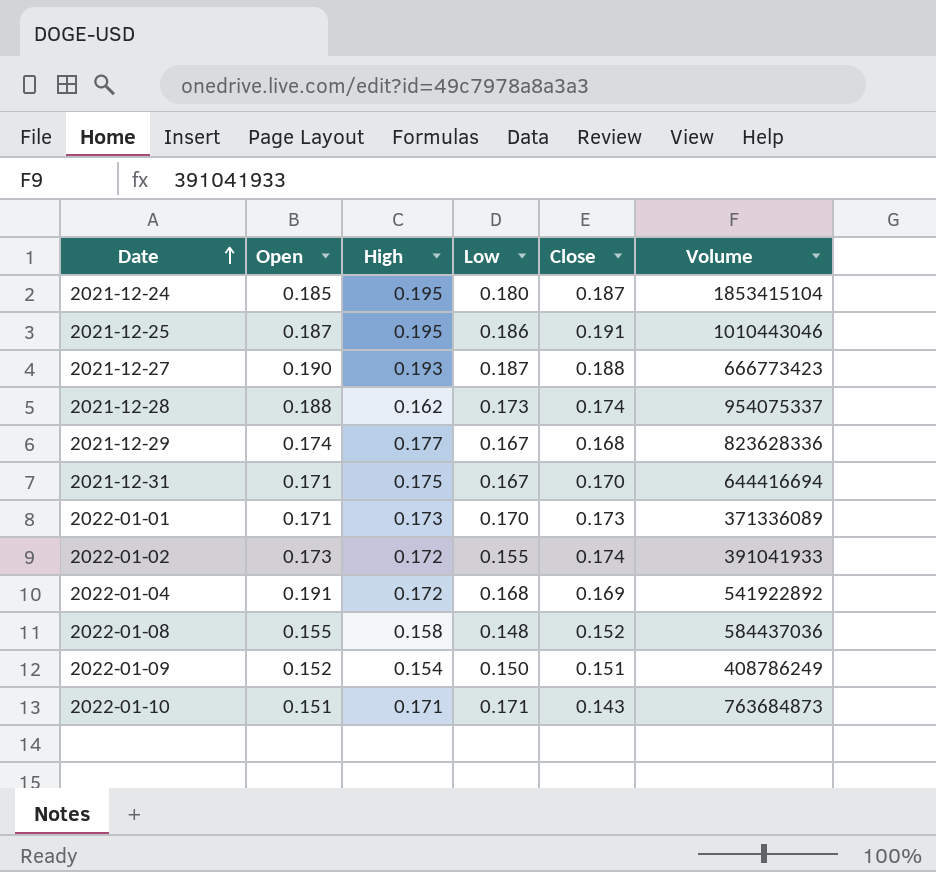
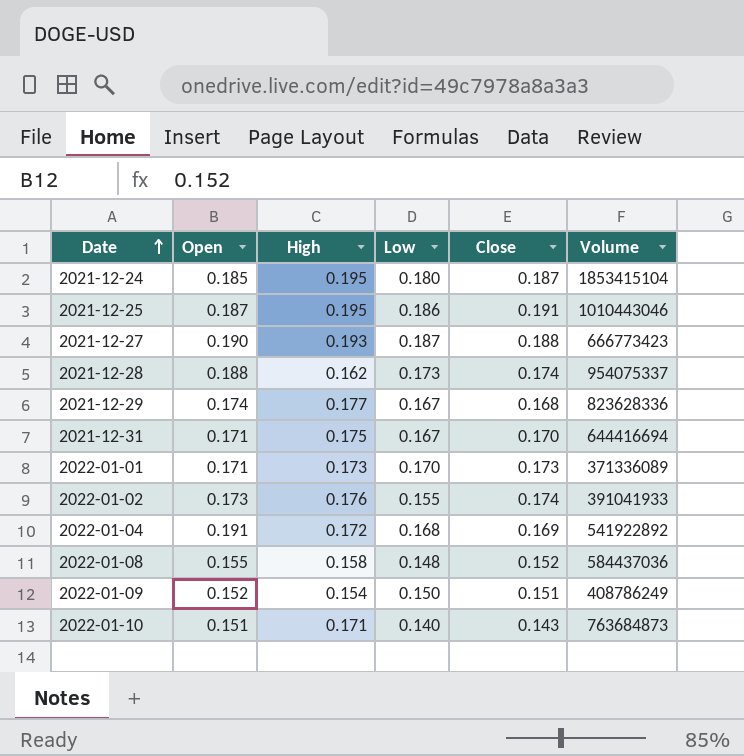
2022-01-02 | High: 0.172 -> 0.176
2022-01-10 | Low: 0.171 -> 0.140

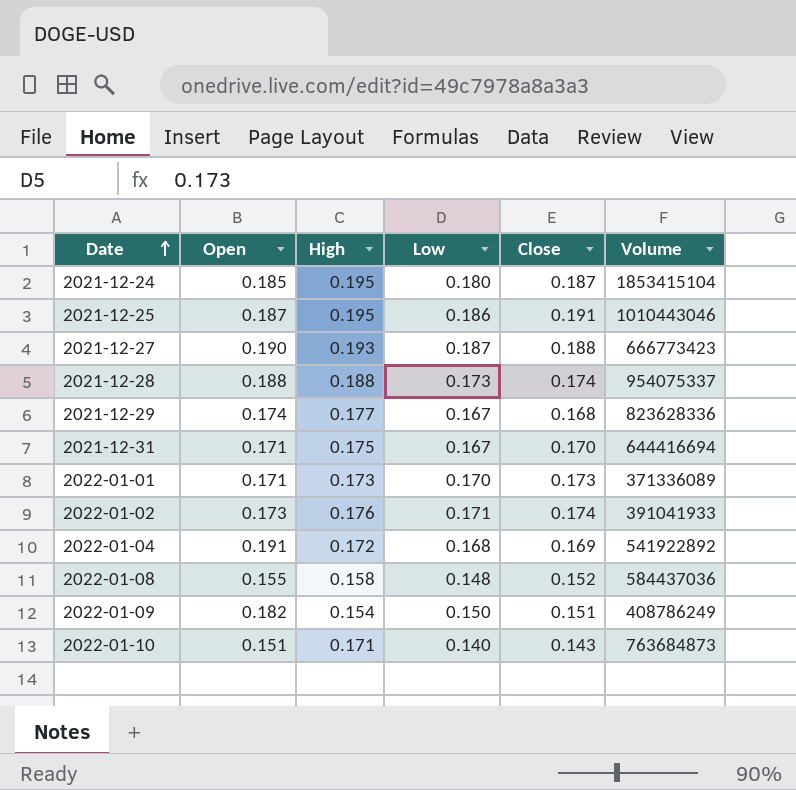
2021-12-28 | High: 0.162 -> 0.188
2022-01-02 | Low: 0.155 -> 0.171
2022-01-09 | Open: 0.152 -> 0.182

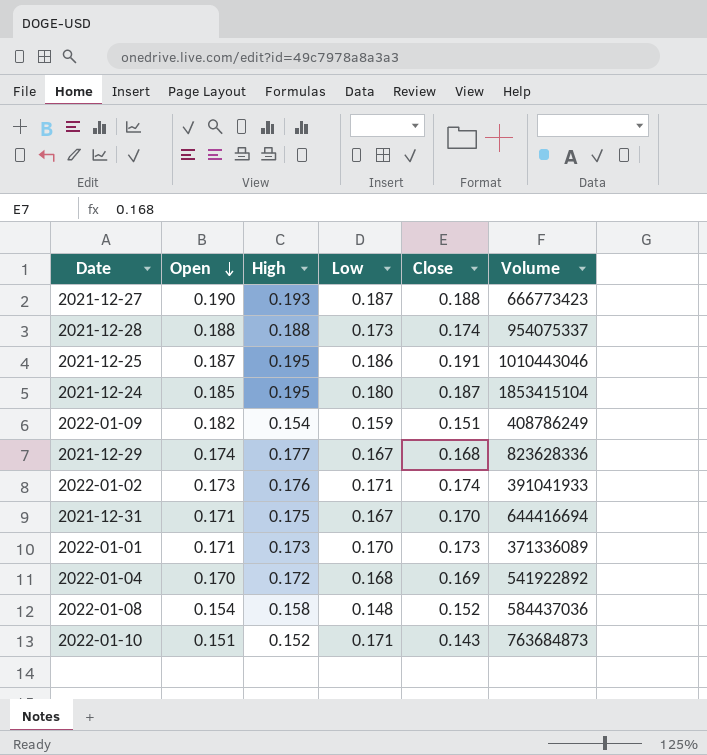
row order: Date ascending -> Open descending
2022-01-09 | Low: 0.150 -> 0.159
2022-01-04 | Open: 0.191 -> 0.170
2022-01-08 | Open: 0.155 -> 0.154
2022-01-10 | High: 0.171 -> 0.152
2022-01-10 | Low: 0.140 -> 0.171

